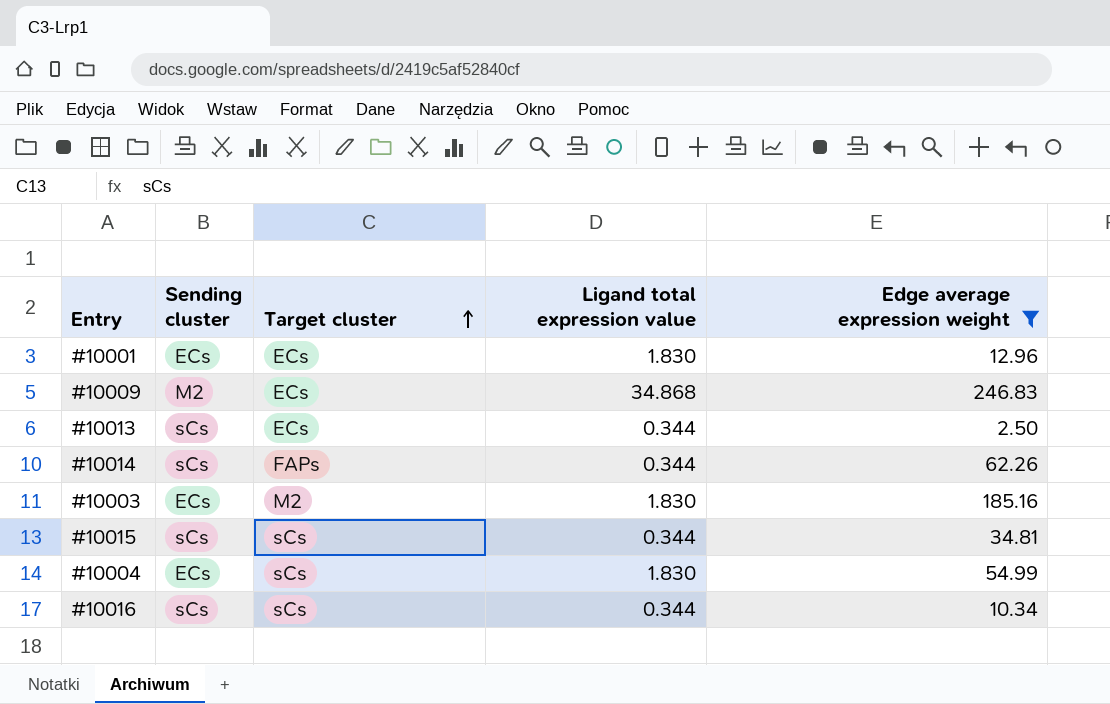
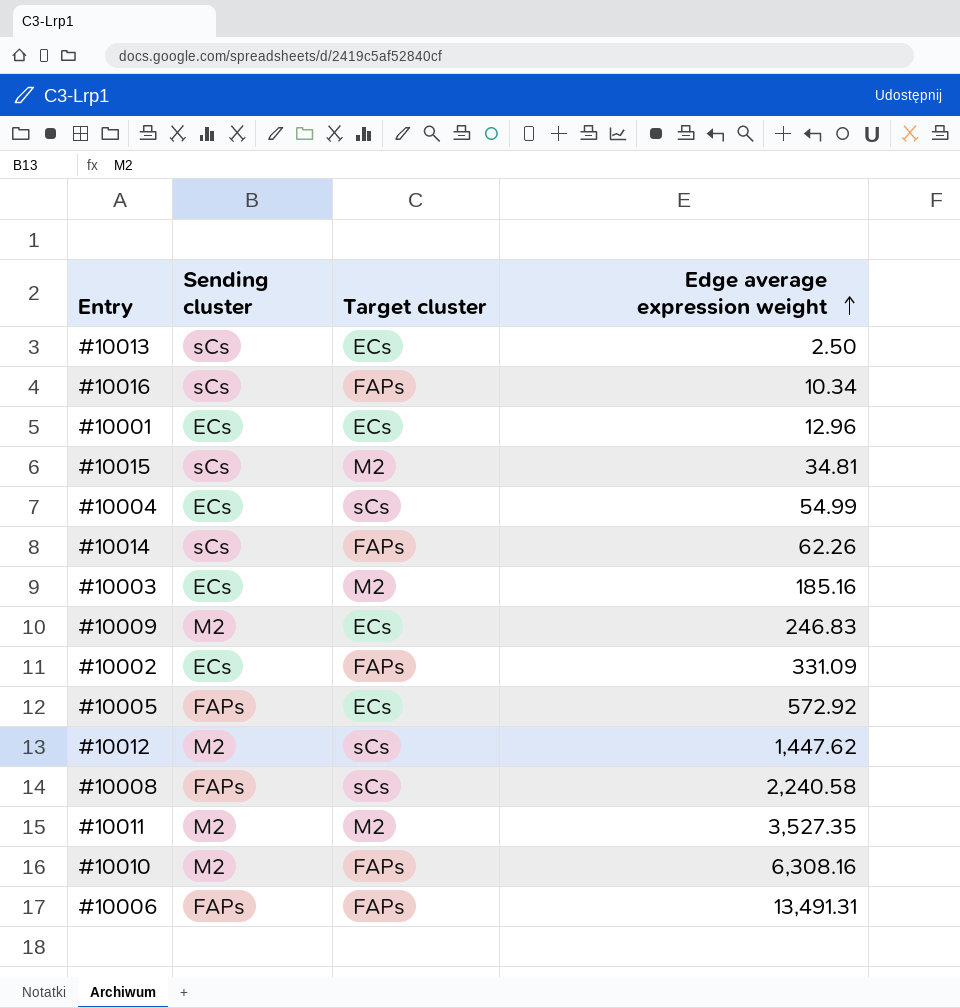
filter: Edge average expression weight <= 246.83 -> none
row order: Target cluster ascending -> Edge average expression weight ascending
column Ligand total expression value | position: 4 -> none
#10016 | Target cluster: sCs -> FAPs
#10015 | Target cluster: sCs -> M2

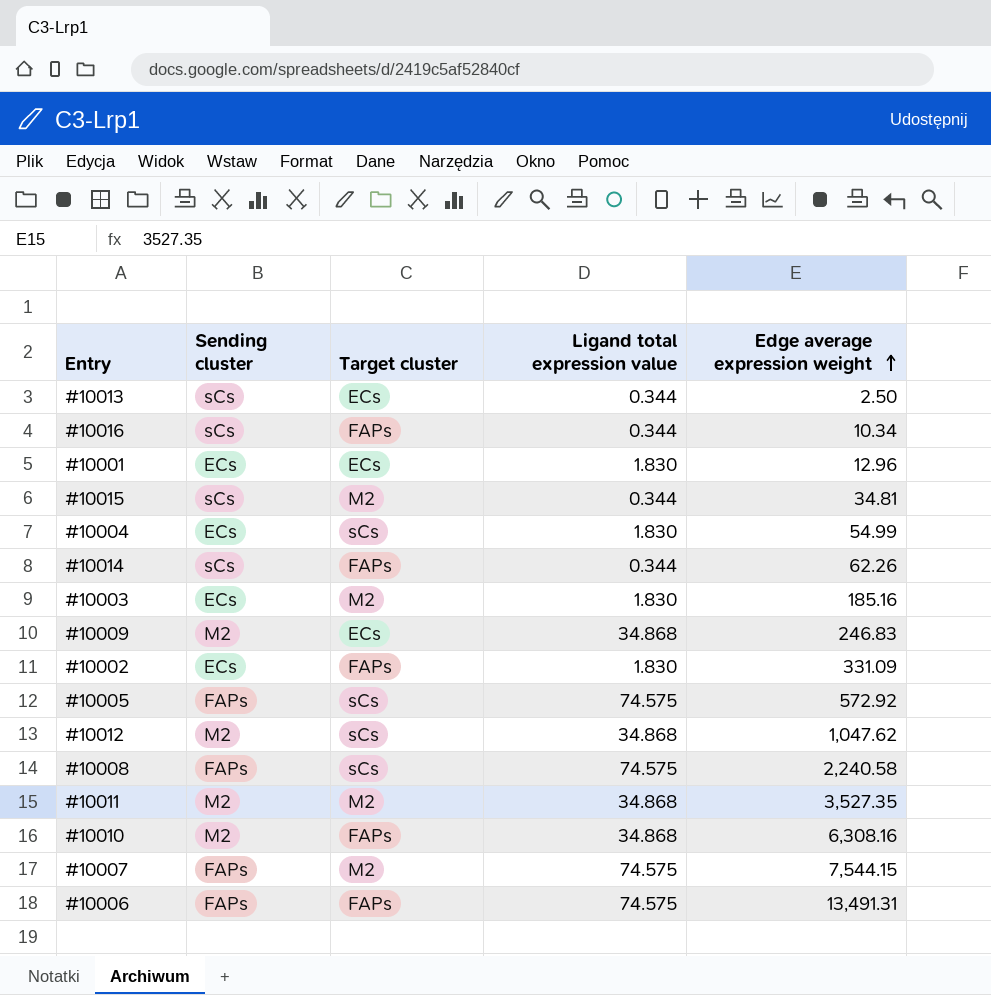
column Ligand total expression value | position: none -> 4
#10005 | Target cluster: ECs -> sCs
#10012 | Edge average expression weight: 1,447.62 -> 1,047.62
row #10007: none -> FAPs | M2 | 74.575 | 7,544.15

